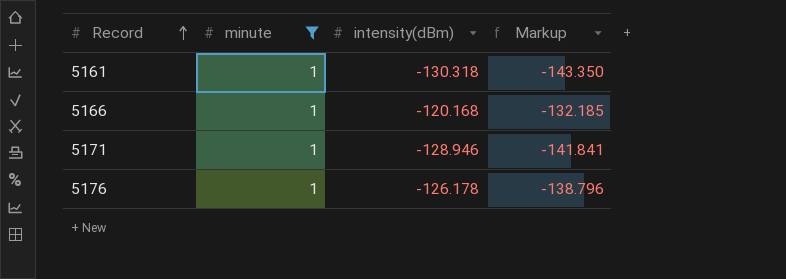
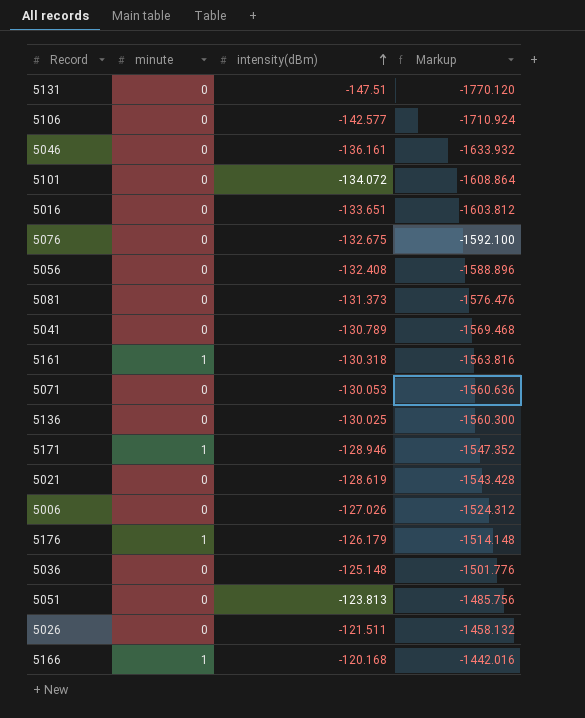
filter: minute = 1 -> none
row order: Record ascending -> intensity(dBm) ascending
column Markup | formula: [intensity(dBm)] * 1.1 -> [intensity(dBm)] * 12
5176 | intensity(dBm): -126.178 -> -126.179

